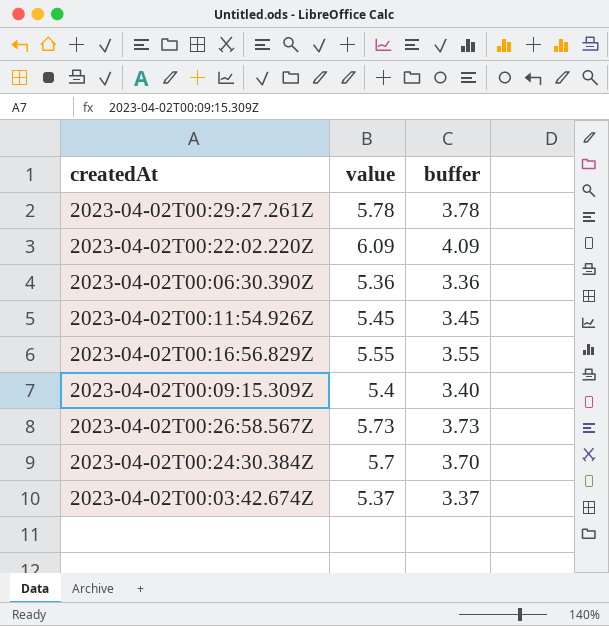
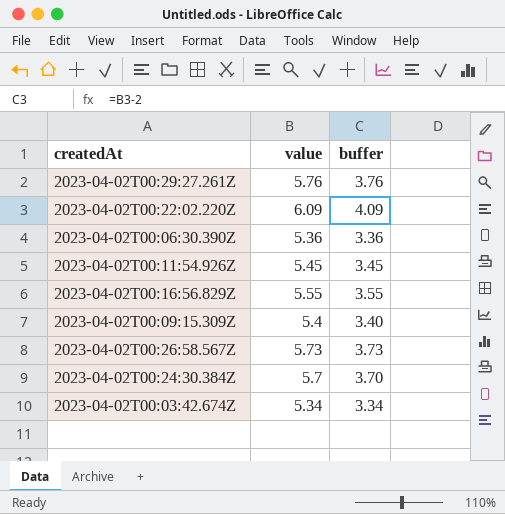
2023-04-02T00:29:27.261Z | value: 5.78 -> 5.76
2023-04-02T00:29:27.261Z | buffer: 3.78 -> 3.76
2023-04-02T00:03:42.674Z | value: 5.37 -> 5.34
2023-04-02T00:03:42.674Z | buffer: 3.37 -> 3.34

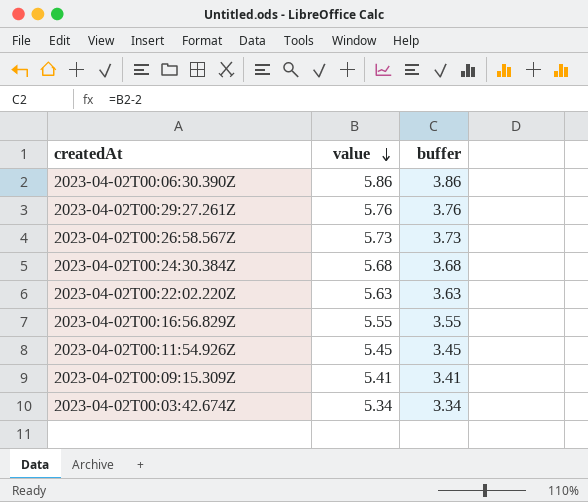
row order: none -> value descending
2023-04-02T00:06:30.390Z | value: 5.36 -> 5.86
2023-04-02T00:06:30.390Z | buffer: 3.36 -> 3.86
2023-04-02T00:24:30.384Z | value: 5.7 -> 5.68
2023-04-02T00:24:30.384Z | buffer: 3.70 -> 3.68
2023-04-02T00:22:02.220Z | value: 6.09 -> 5.63
2023-04-02T00:22:02.220Z | buffer: 4.09 -> 3.63
2023-04-02T00:09:15.309Z | value: 5.4 -> 5.41
2023-04-02T00:09:15.309Z | buffer: 3.40 -> 3.41

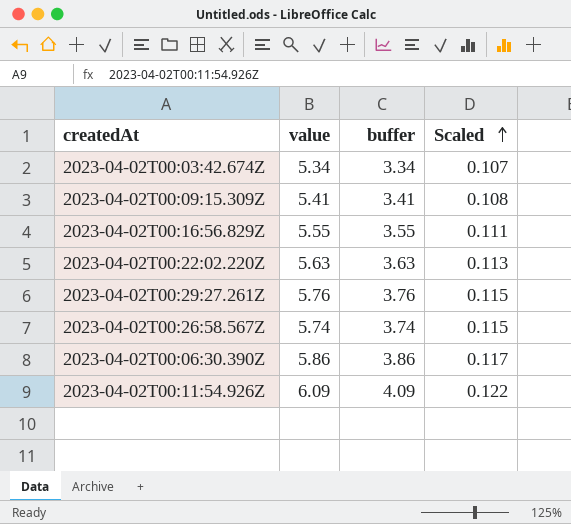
row order: value descending -> Scaled ascending
column Scaled | formula: none -> [value] * 0.02
row 2023-04-02T00:24:30.384Z: 5.68 | 3.68 -> none
2023-04-02T00:26:58.567Z | value: 5.73 -> 5.74
2023-04-02T00:26:58.567Z | buffer: 3.73 -> 3.74
2023-04-02T00:11:54.926Z | value: 5.45 -> 6.09
2023-04-02T00:11:54.926Z | buffer: 3.45 -> 4.09

